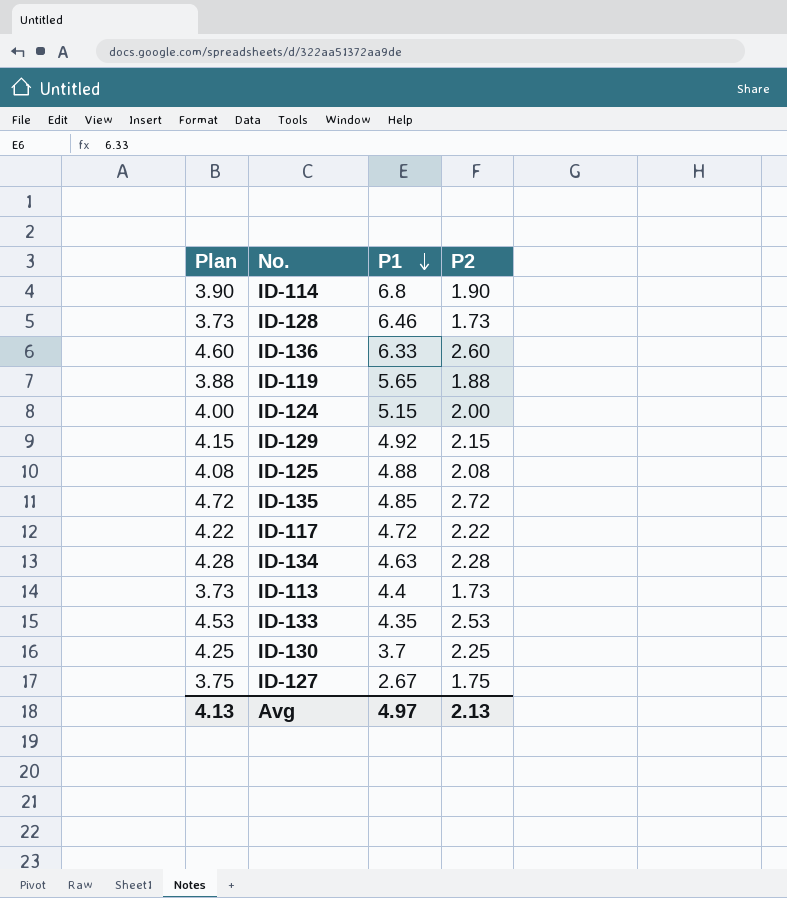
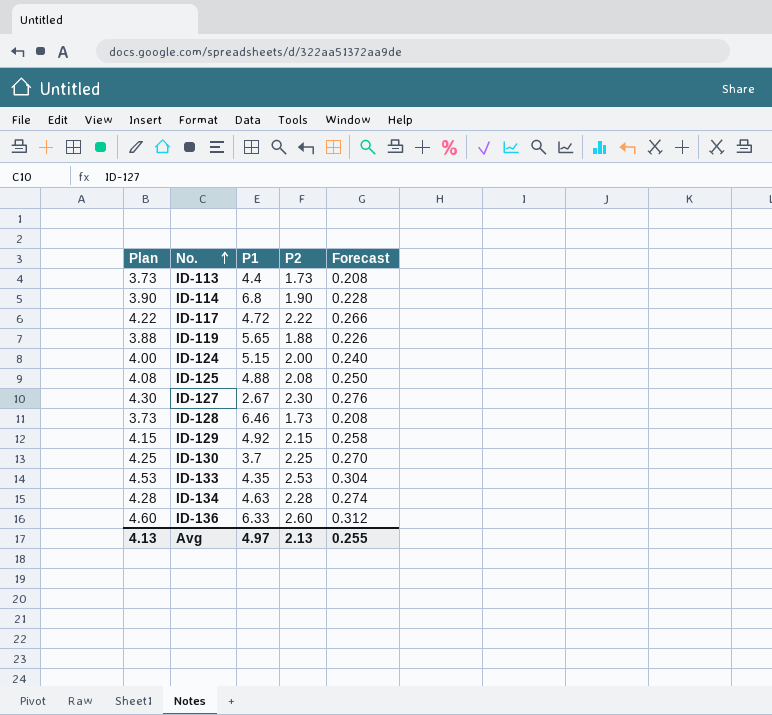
row order: P1 descending -> No. ascending
column Forecast | formula: none -> [P2] * 0.12
row ID-135: 4.72 | 4.85 | 2.72 -> none
ID-127 | Plan: 3.75 -> 4.30
ID-127 | P2: 1.75 -> 2.30

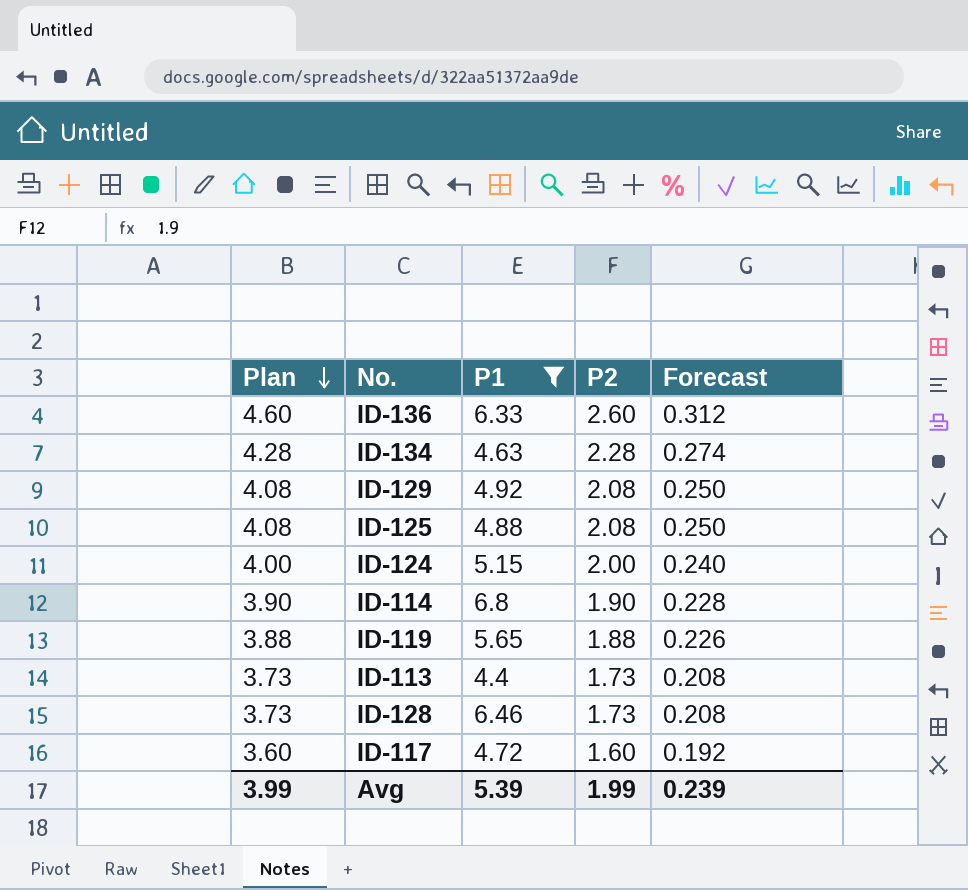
filter: none -> P1 >= 4.4
row order: No. ascending -> Plan descending
ID-129 | Plan: 4.15 -> 4.08
ID-129 | P2: 2.15 -> 2.08
ID-129 | Forecast: 0.258 -> 0.250
ID-117 | Plan: 4.22 -> 3.60
ID-117 | P2: 2.22 -> 1.60
ID-117 | Forecast: 0.266 -> 0.192
Avg | Plan: 4.13 -> 3.99
Avg | P1: 4.97 -> 5.39
Avg | P2: 2.13 -> 1.99
Avg | Forecast: 0.255 -> 0.239

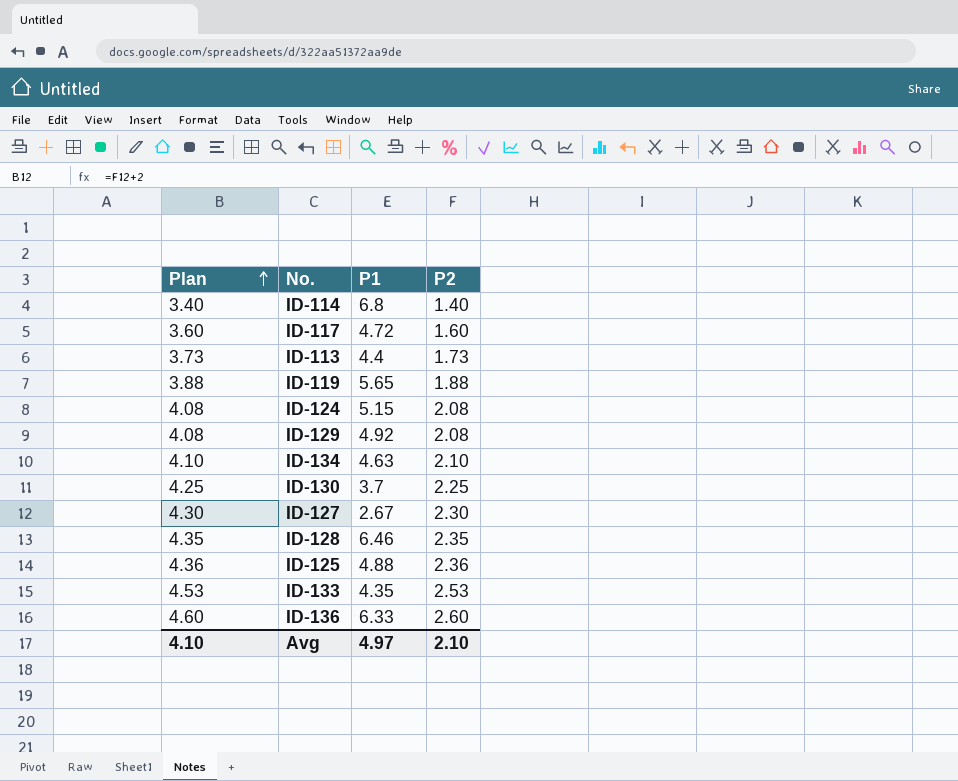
filter: P1 >= 4.4 -> none
row order: Plan descending -> Plan ascending
column Forecast | formula: [P2] * 0.12 -> none
ID-114 | Plan: 3.90 -> 3.40
ID-114 | P2: 1.90 -> 1.40
ID-124 | Plan: 4.00 -> 4.08
ID-124 | P2: 2.00 -> 2.08
ID-134 | Plan: 4.28 -> 4.10
ID-134 | P2: 2.28 -> 2.10
ID-128 | Plan: 3.73 -> 4.35
ID-128 | P2: 1.73 -> 2.35
ID-125 | Plan: 4.08 -> 4.36
ID-125 | P2: 2.08 -> 2.36
Avg | Plan: 3.99 -> 4.10
Avg | P1: 5.39 -> 4.97
Avg | P2: 1.99 -> 2.10

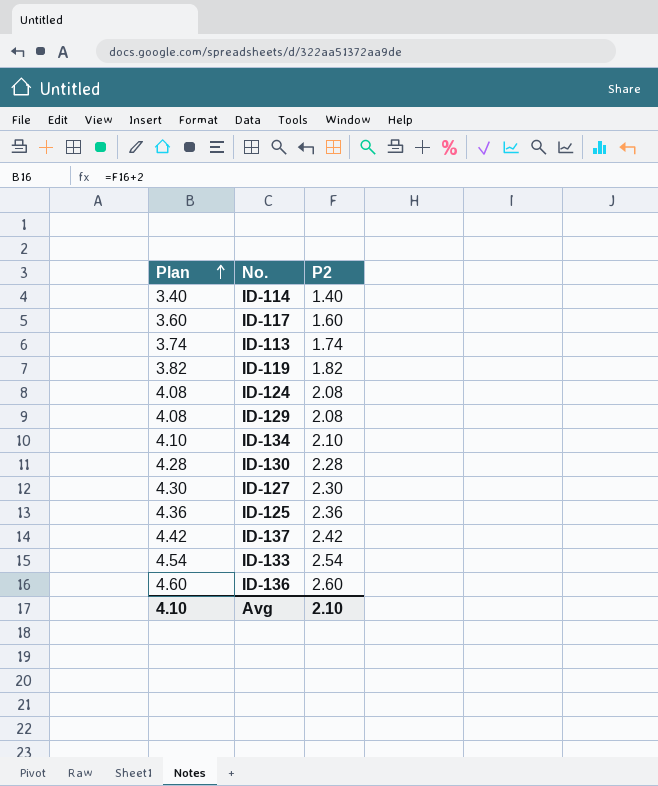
column P1 | position: 3 -> none
row ID-128: 4.35 | 6.46 | 2.35 -> none
ID-113 | Plan: 3.73 -> 3.74
ID-113 | P2: 1.73 -> 1.74
ID-119 | Plan: 3.88 -> 3.82
ID-119 | P2: 1.88 -> 1.82
ID-130 | Plan: 4.25 -> 4.28
ID-130 | P2: 2.25 -> 2.28
row ID-137: none -> 4.42 | 2.42
ID-133 | Plan: 4.53 -> 4.54
ID-133 | P2: 2.53 -> 2.54

